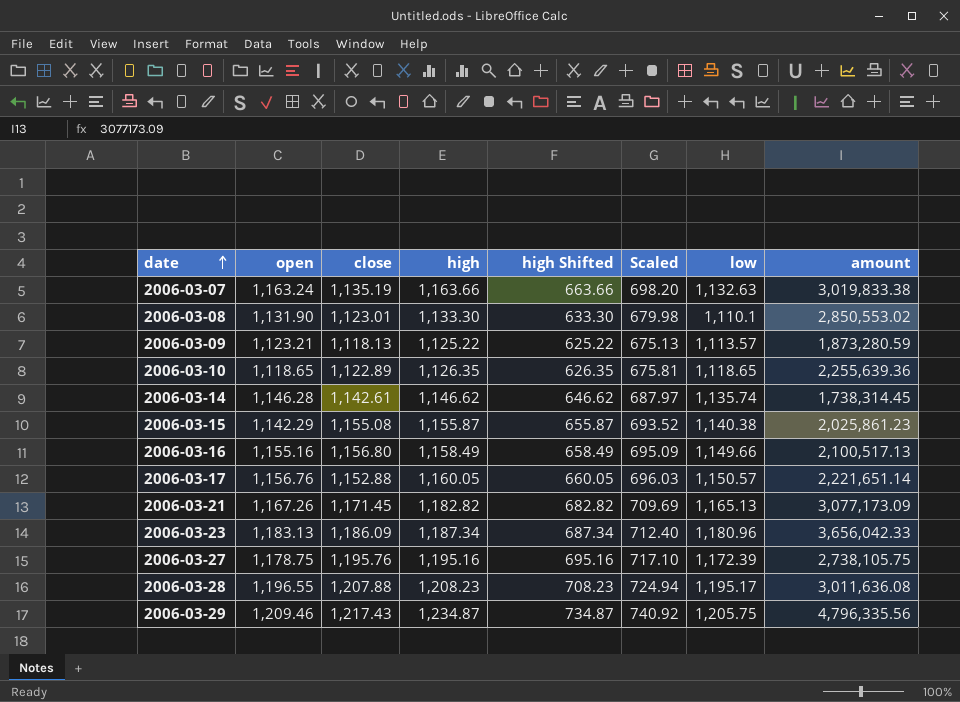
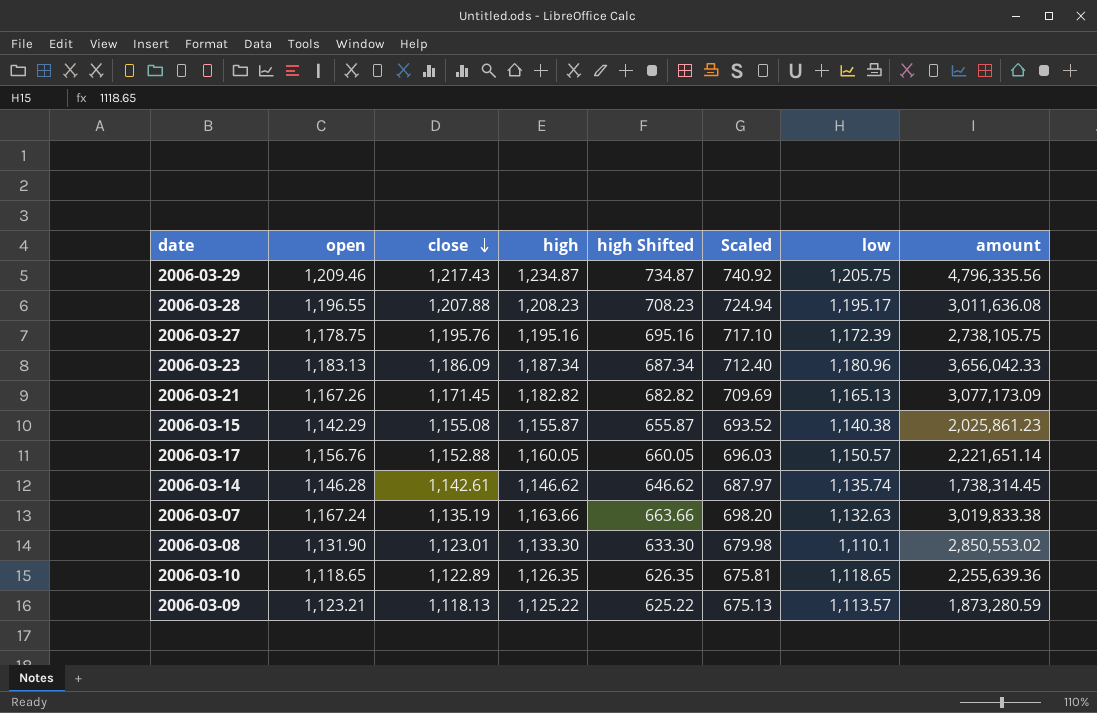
row order: date ascending -> close descending
row 2006-03-16: 1,155.16 | 1,156.80 | 1,158.49 | 658.49 | 695.09 | 1,149.66 | 2,100,517.13 -> none
2006-03-07 | open: 1,163.24 -> 1,167.24

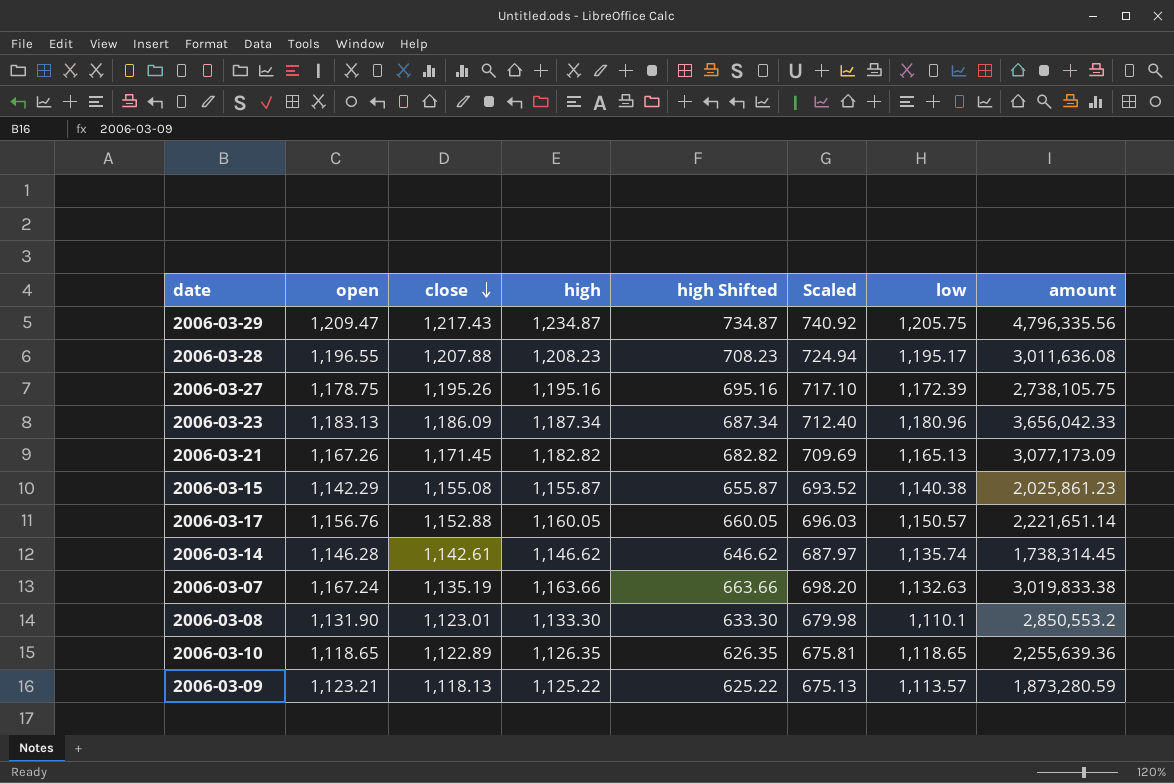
2006-03-29 | open: 1,209.46 -> 1,209.47
2006-03-27 | close: 1,195.76 -> 1,195.26
2006-03-08 | amount: 2,850,553.02 -> 2,850,553.2

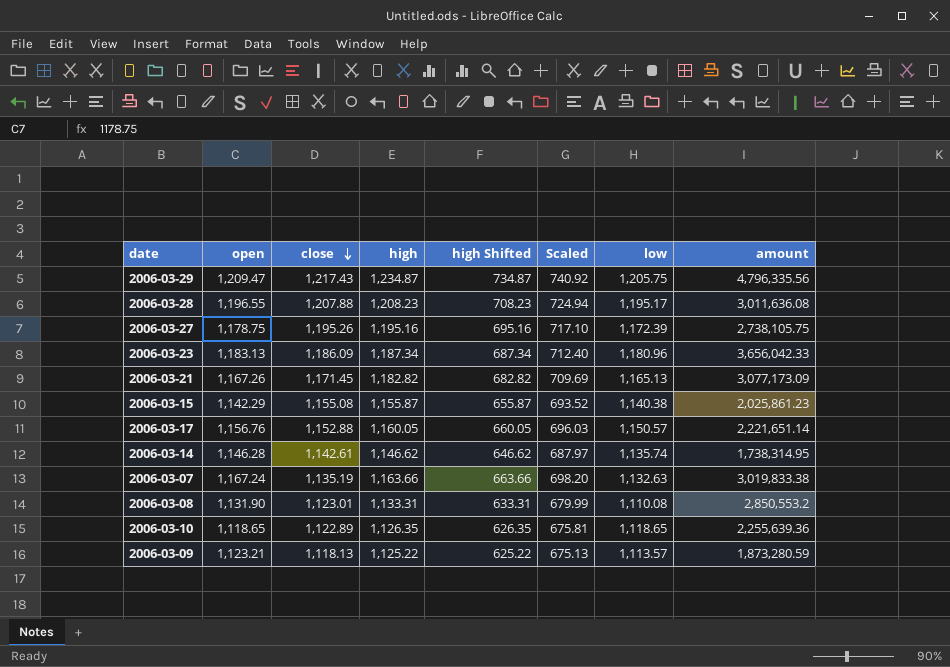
2006-03-14 | amount: 1,738,314.45 -> 1,738,314.95
2006-03-08 | high: 1,133.30 -> 1,133.31
2006-03-08 | high Shifted: 633.30 -> 633.31
2006-03-08 | Scaled: 679.98 -> 679.99
2006-03-08 | low: 1,110.1 -> 1,110.08

